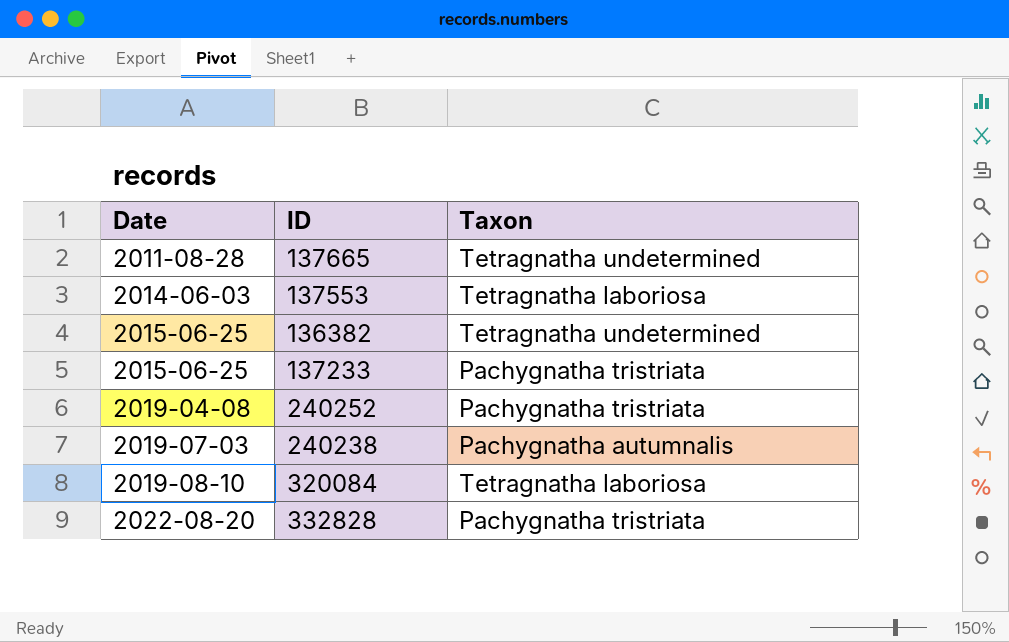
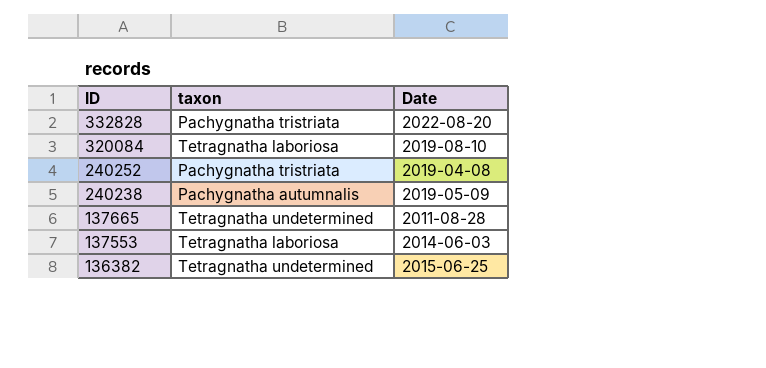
row order: Date ascending -> ID descending
column name: Taxon -> taxon
column Date | position: 1 -> 3
row 137233: 2015-06-25 | Pachygnatha tristriata -> none
240238 | Date: 2019-07-03 -> 2019-05-09

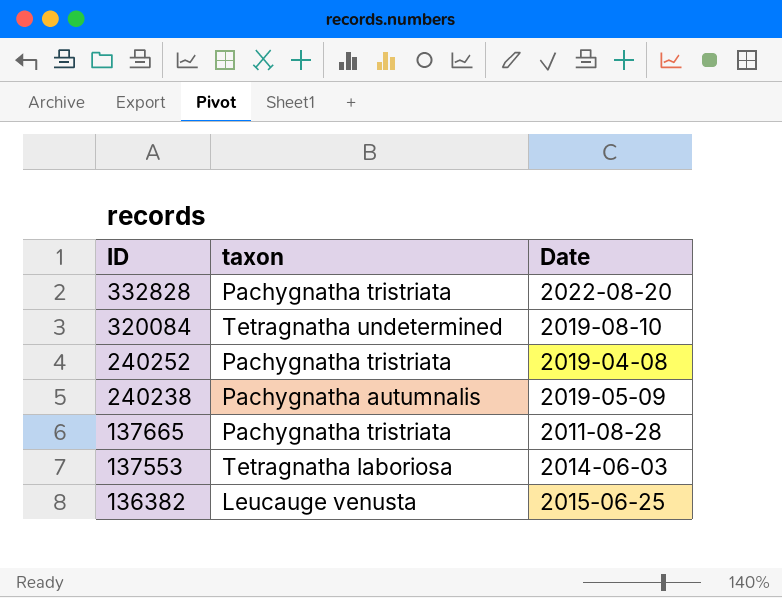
320084 | taxon: Tetragnatha laboriosa -> Tetragnatha undetermined
137665 | taxon: Tetragnatha undetermined -> Pachygnatha tristriata
136382 | taxon: Tetragnatha undetermined -> Leucauge venusta

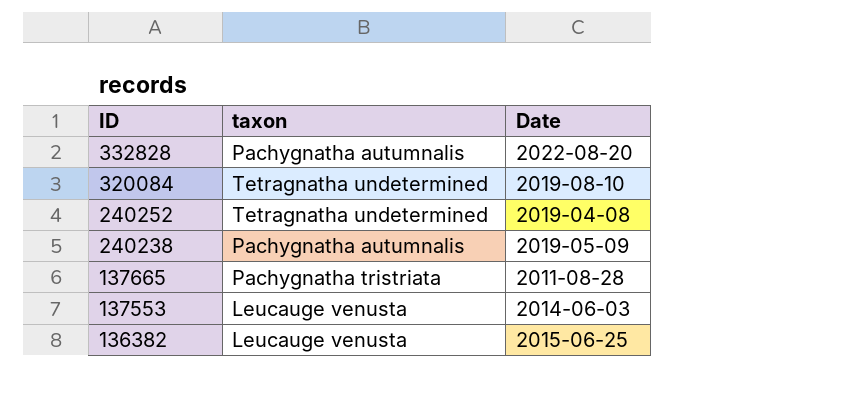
332828 | taxon: Pachygnatha tristriata -> Pachygnatha autumnalis
240252 | taxon: Pachygnatha tristriata -> Tetragnatha undetermined
137553 | taxon: Tetragnatha laboriosa -> Leucauge venusta

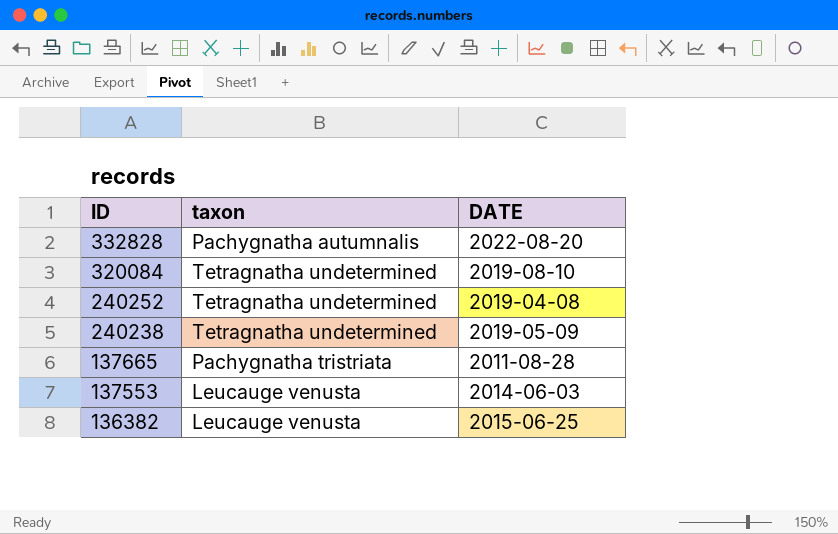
column name: Date -> DATE
240238 | taxon: Pachygnatha autumnalis -> Tetragnatha undetermined

